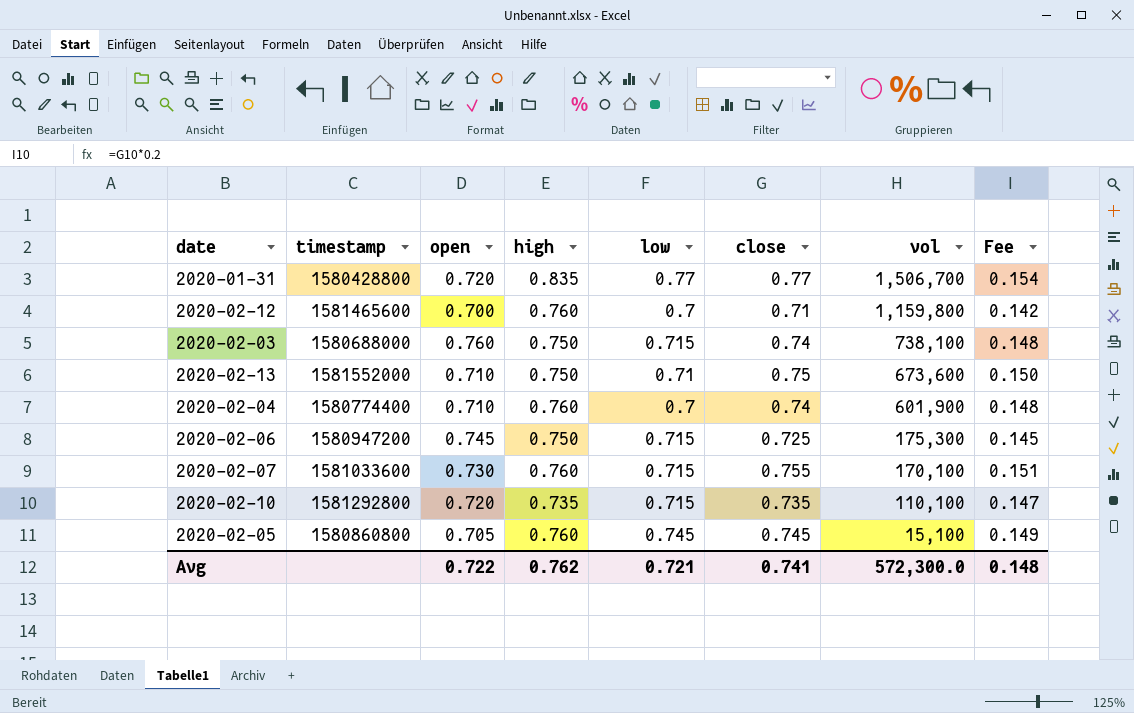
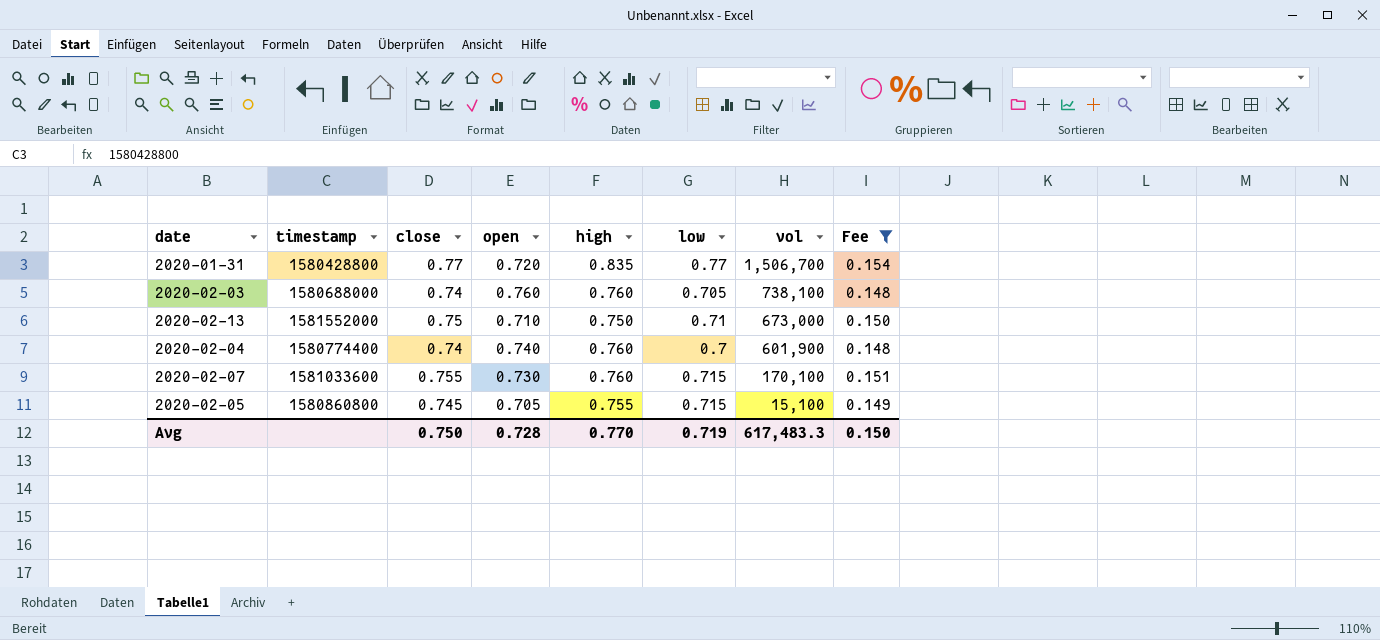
filter: none -> Fee >= 0.148
column close | position: 6 -> 3
2020-02-03 | high: 0.750 -> 0.760
2020-02-03 | low: 0.715 -> 0.705
2020-02-13 | vol: 673,600 -> 673,000
2020-02-04 | open: 0.710 -> 0.740
2020-02-05 | high: 0.760 -> 0.755
2020-02-05 | low: 0.745 -> 0.715
Avg | close: 0.741 -> 0.750
Avg | open: 0.722 -> 0.728
Avg | high: 0.762 -> 0.770
Avg | low: 0.721 -> 0.719
Avg | vol: 572,300.0 -> 617,483.3
Avg | Fee: 0.148 -> 0.150

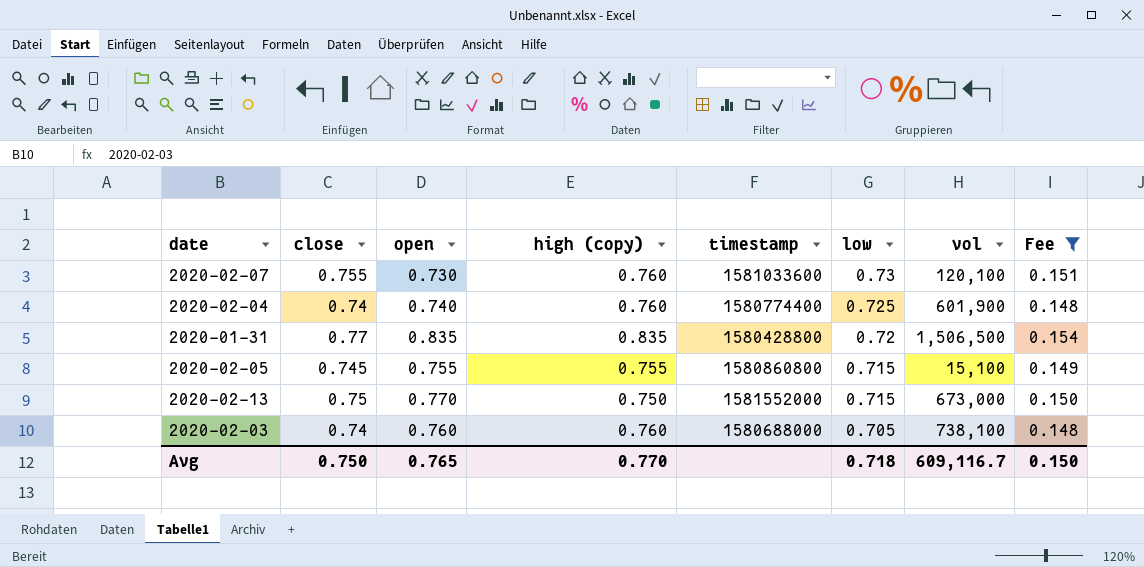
row order: vol descending -> low descending
column name: high -> high (copy)
column timestamp | position: 2 -> 5
2020-02-07 | low: 0.715 -> 0.73
2020-02-07 | vol: 170,100 -> 120,100
2020-02-04 | low: 0.7 -> 0.725
2020-01-31 | open: 0.720 -> 0.835
2020-01-31 | low: 0.77 -> 0.72
2020-01-31 | vol: 1,506,700 -> 1,506,500
2020-02-05 | open: 0.705 -> 0.755
2020-02-13 | open: 0.710 -> 0.770
2020-02-13 | low: 0.71 -> 0.715
Avg | open: 0.728 -> 0.765
Avg | low: 0.719 -> 0.718
Avg | vol: 617,483.3 -> 609,116.7

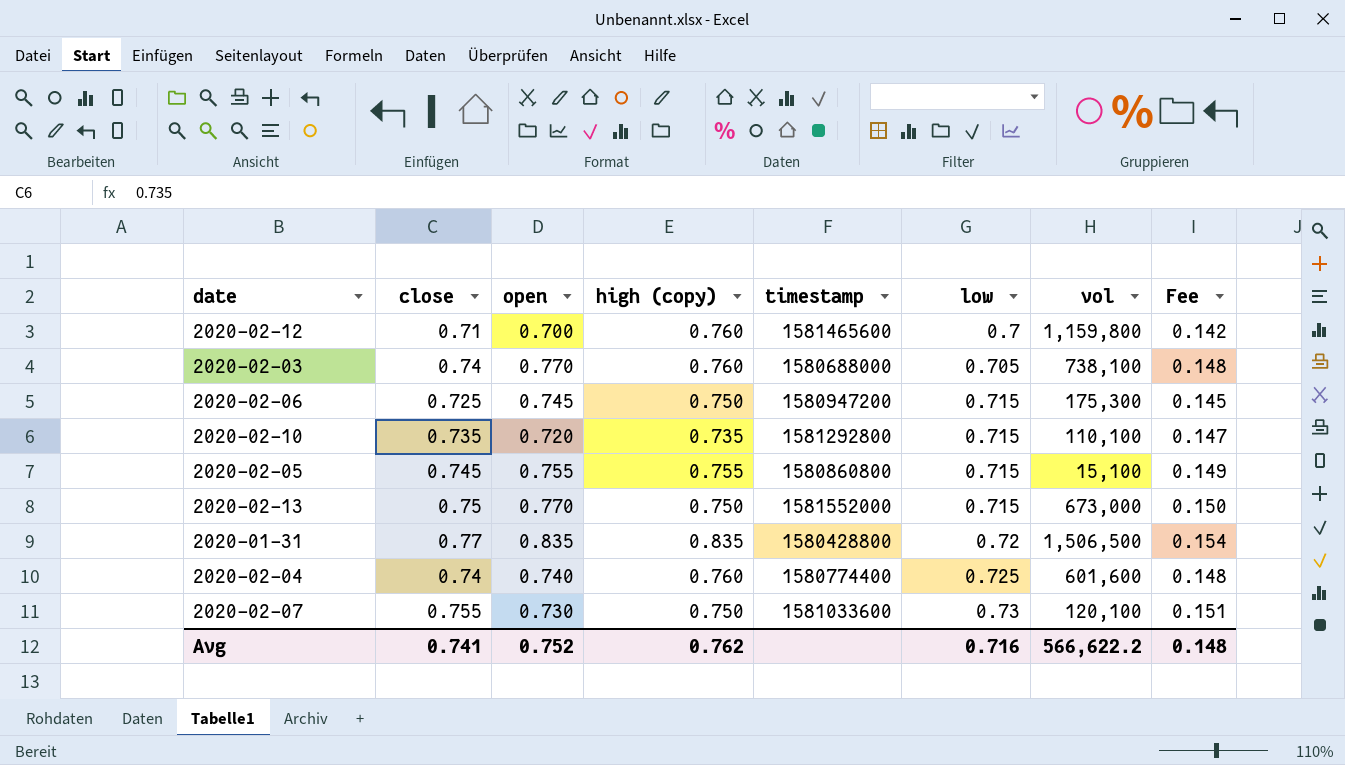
filter: Fee >= 0.148 -> none
row order: low descending -> low ascending
2020-02-03 | open: 0.760 -> 0.770
2020-02-04 | vol: 601,900 -> 601,600
2020-02-07 | high (copy): 0.760 -> 0.750
Avg | close: 0.750 -> 0.741
Avg | open: 0.765 -> 0.752
Avg | high (copy): 0.770 -> 0.762
Avg | low: 0.718 -> 0.716
Avg | vol: 609,116.7 -> 566,622.2
Avg | Fee: 0.150 -> 0.148

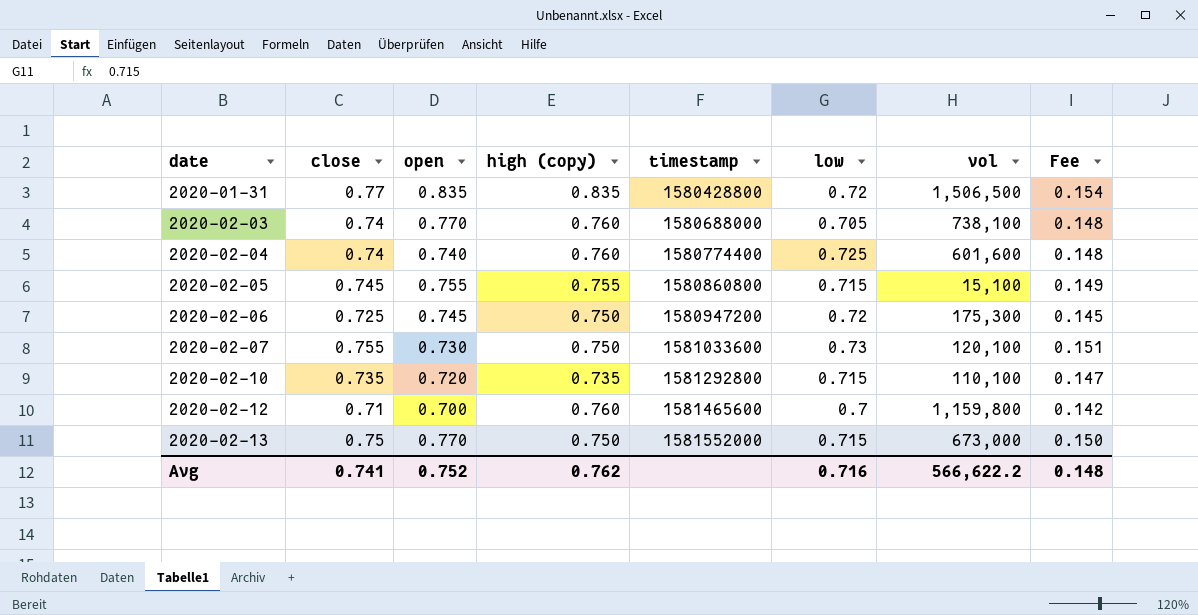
row order: low ascending -> date ascending
2020-02-06 | low: 0.715 -> 0.72

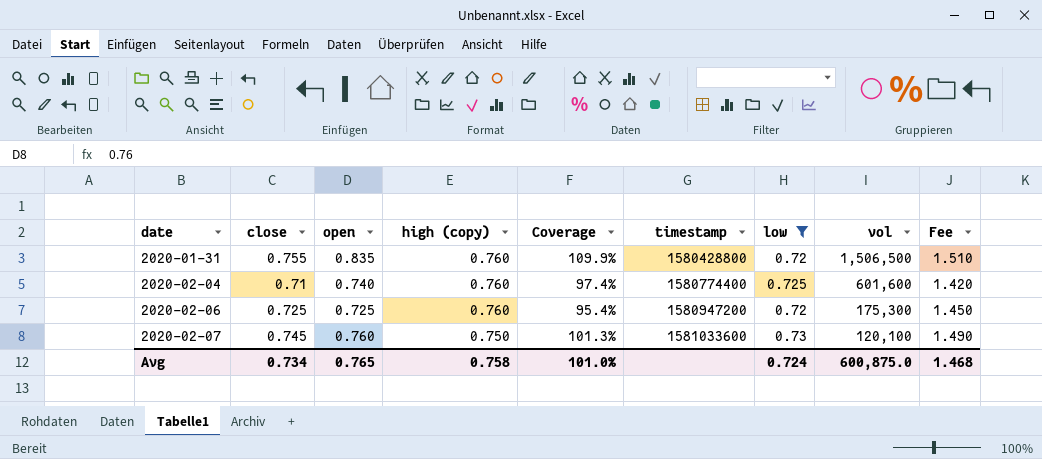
filter: none -> low >= 0.72
column Coverage | formula: none -> [open] / [high (copy)]
column Fee | formula: [close] * 0.2 -> [close] * 2
2020-01-31 | close: 0.77 -> 0.755
2020-01-31 | high (copy): 0.835 -> 0.760
2020-02-04 | close: 0.74 -> 0.71
2020-02-06 | open: 0.745 -> 0.725
2020-02-06 | high (copy): 0.750 -> 0.760
2020-02-07 | close: 0.755 -> 0.745
2020-02-07 | open: 0.730 -> 0.760
Avg | close: 0.741 -> 0.734
Avg | open: 0.752 -> 0.765
Avg | high (copy): 0.762 -> 0.758
Avg | low: 0.716 -> 0.724
Avg | vol: 566,622.2 -> 600,875.0
Avg | Fee: 0.148 -> 1.468

